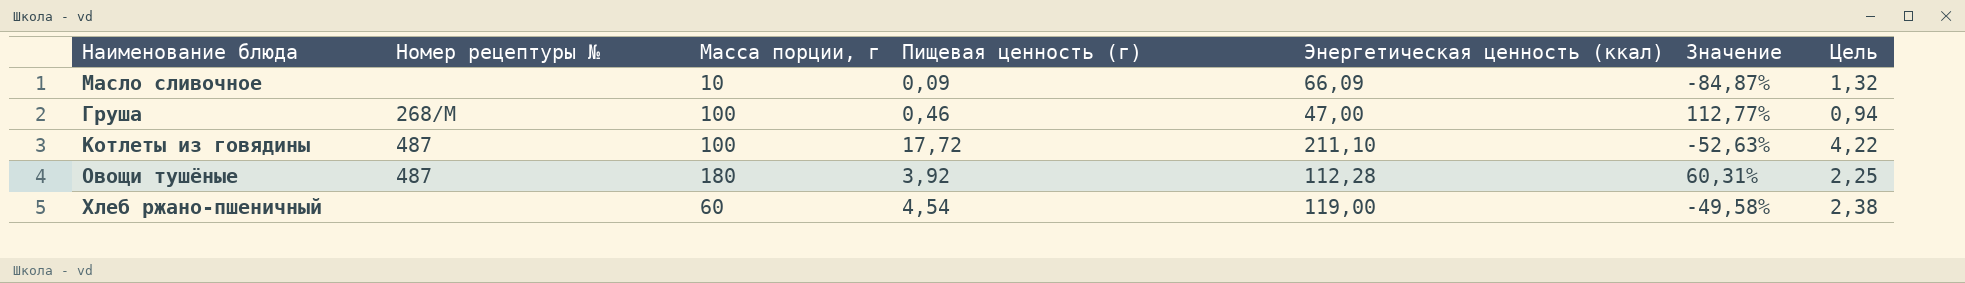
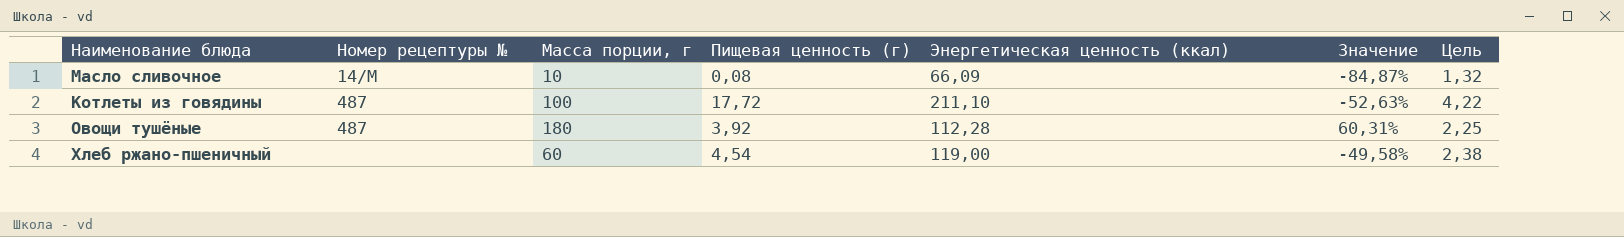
row Груша: 268/М | 100 | 0,46 | 47,00 | 112,77% | 0,94 -> none
Масло сливочное | Номер рецептуры №: none -> 14/М
Масло сливочное | Пищевая ценность (г): 0,09 -> 0,08

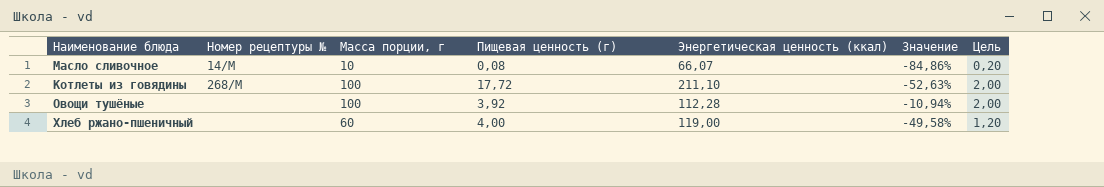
column Цель | formula: [Энергетическая ценность (ккал)] * 0,02 -> [Масса порции, г] * 0,02
Масло сливочное | Энергетическая ценность (ккал): 66,09 -> 66,07
Масло сливочное | Значение: -84,87% -> -84,86%
Котлеты из говядины | Номер рецептуры №: 487 -> 268/М
Овощи тушёные | Номер рецептуры №: 487 -> none
Овощи тушёные | Масса порции, г: 180 -> 100
Овощи тушёные | Значение: 60,31% -> -10,94%
Хлеб ржано-пшеничный | Пищевая ценность (г): 4,54 -> 4,00

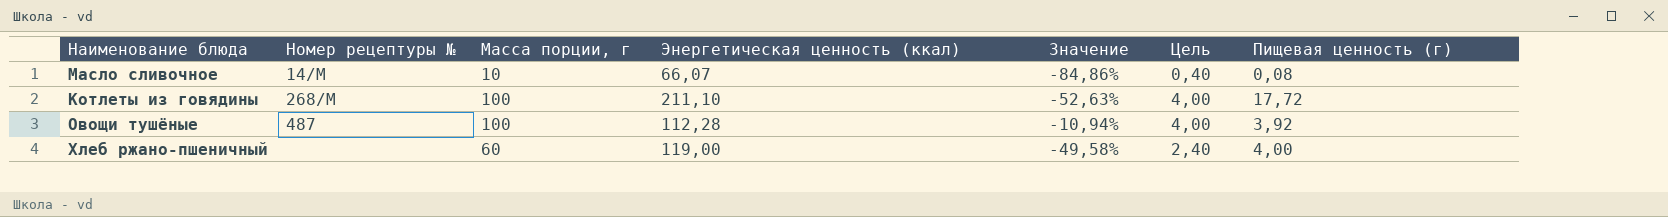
column Цель | formula: [Масса порции, г] * 0,02 -> [Масса порции, г] * 0,04
column Пищевая ценность (г) | position: 4 -> 7
Овощи тушёные | Номер рецептуры №: none -> 487

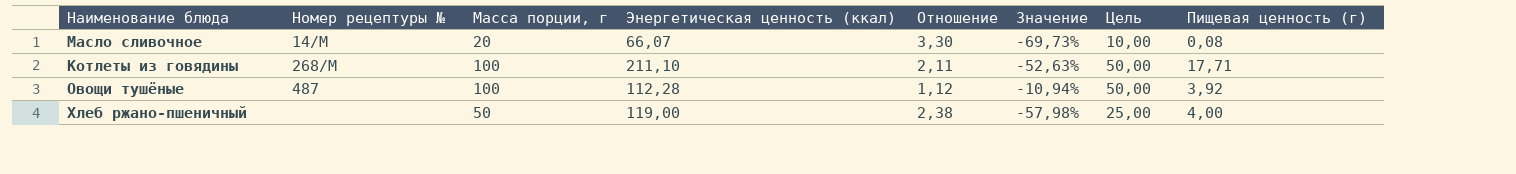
column Отношение | formula: none -> [Энергетическая ценность (ккал)] / [Масса порции, г]
column Цель | formula: [Масса порции, г] * 0,04 -> [Масса порции, г] * 0,5
Масло сливочное | Масса порции, г: 10 -> 20
Масло сливочное | Значение: -84,86% -> -69,73%
Котлеты из говядины | Пищевая ценность (г): 17,72 -> 17,71
Хлеб ржано-пшеничный | Масса порции, г: 60 -> 50
Хлеб ржано-пшеничный | Значение: -49,58% -> -57,98%

